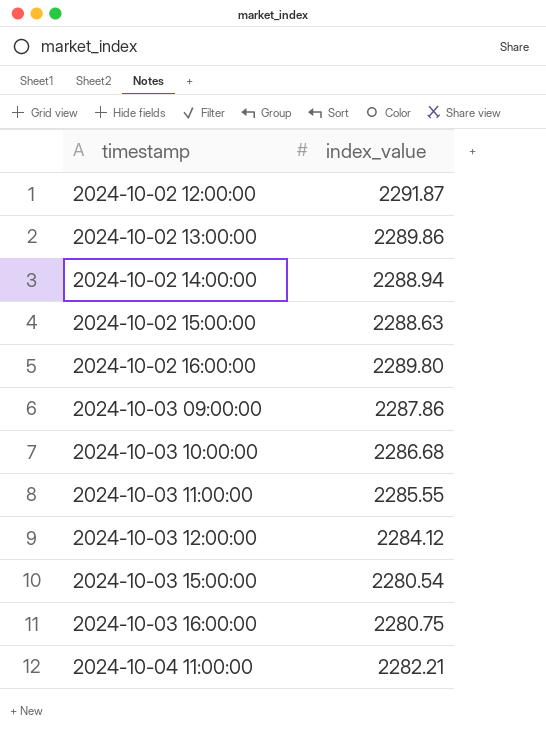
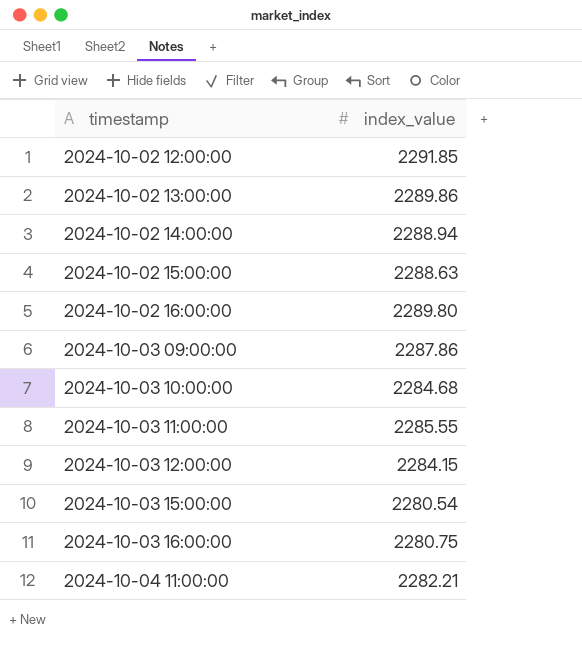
2024-10-02 12:00:00 | index_value: 2291.87 -> 2291.85
2024-10-03 10:00:00 | index_value: 2286.68 -> 2284.68
2024-10-03 12:00:00 | index_value: 2284.12 -> 2284.15

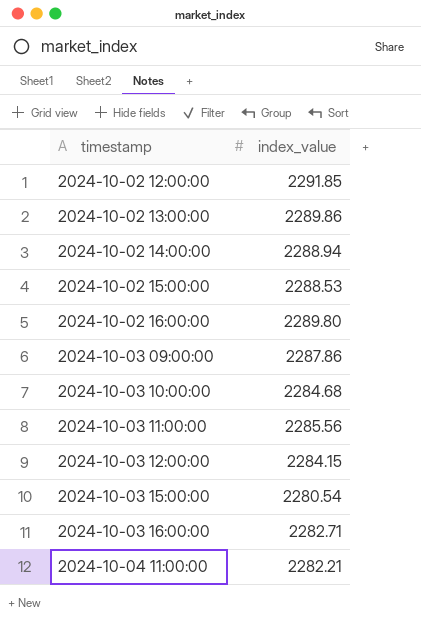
2024-10-02 15:00:00 | index_value: 2288.63 -> 2288.53
2024-10-03 11:00:00 | index_value: 2285.55 -> 2285.56
2024-10-03 16:00:00 | index_value: 2280.75 -> 2282.71

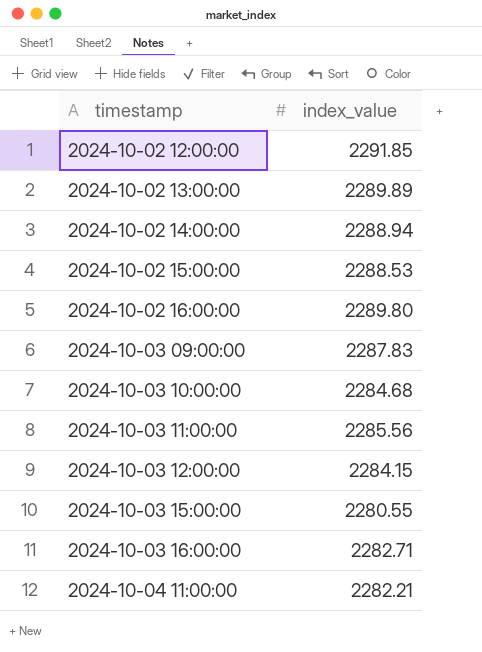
2024-10-02 13:00:00 | index_value: 2289.86 -> 2289.89
2024-10-03 09:00:00 | index_value: 2287.86 -> 2287.83
2024-10-03 15:00:00 | index_value: 2280.54 -> 2280.55

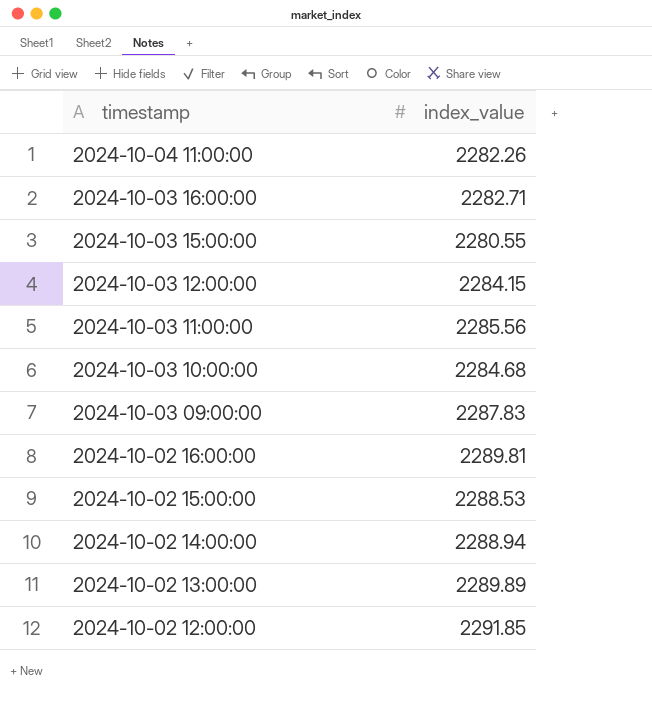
row order: timestamp ascending -> timestamp descending
2024-10-04 11:00:00 | index_value: 2282.21 -> 2282.26
2024-10-02 16:00:00 | index_value: 2289.80 -> 2289.81

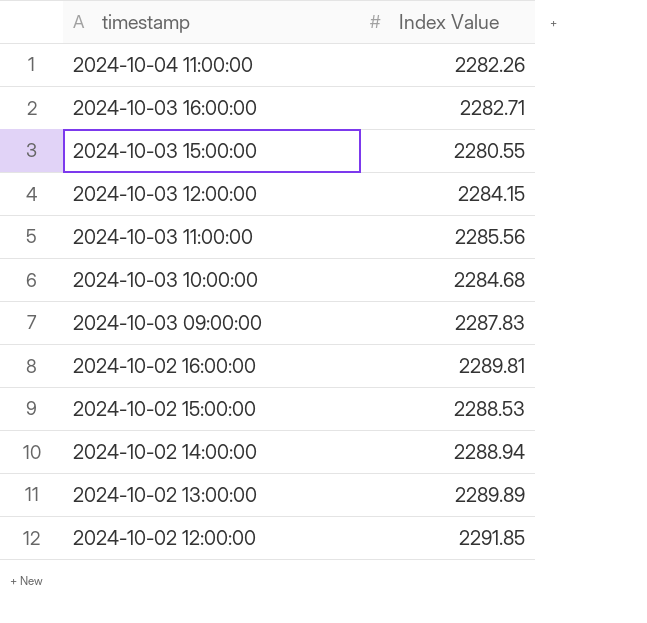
column name: index_value -> Index Value

